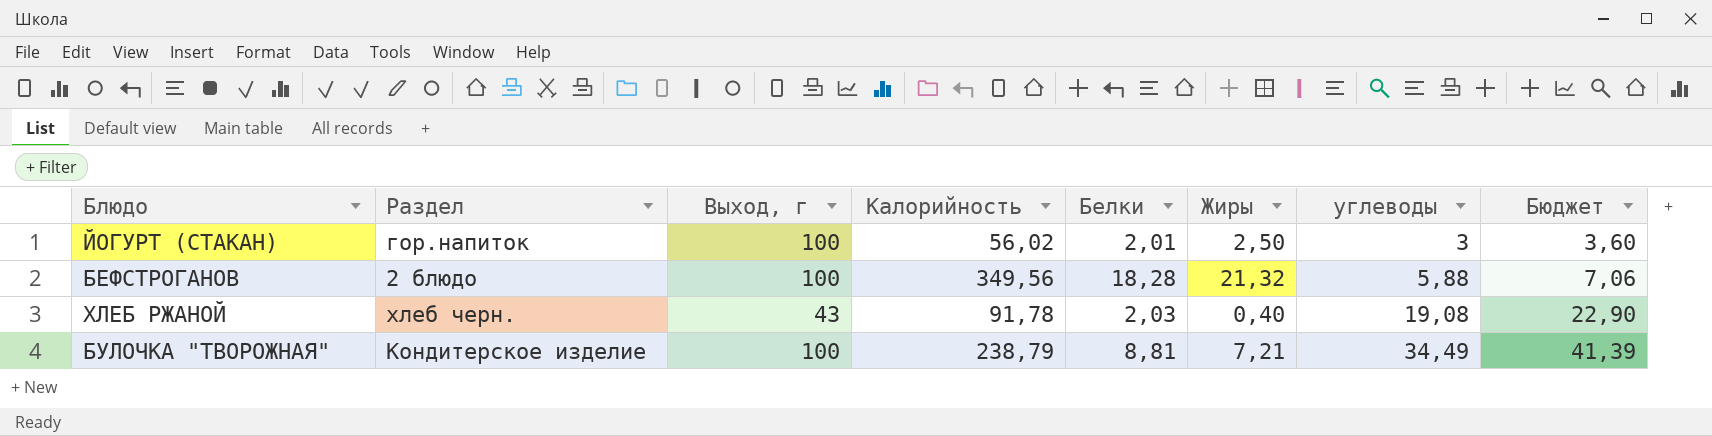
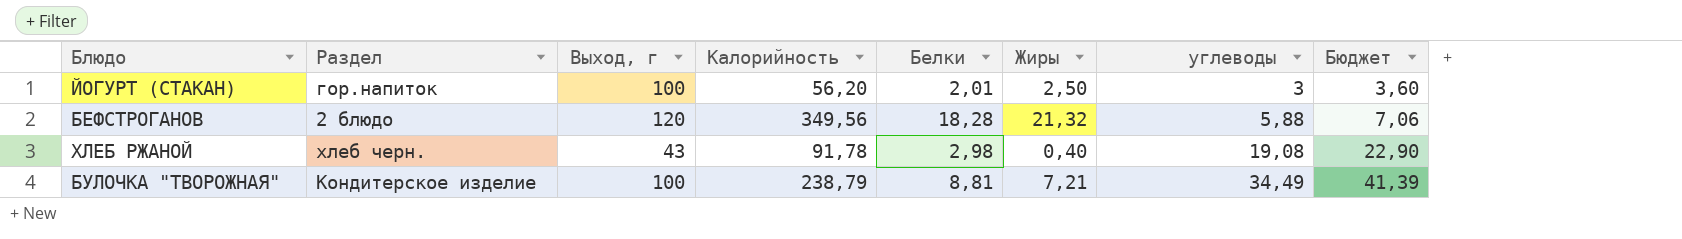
ЙОГУРТ (СТАКАН) | Калорийность: 56,02 -> 56,20
БЕФСТРОГАНОВ | Выход, г: 100 -> 120
ХЛЕБ РЖАНОЙ | Белки: 2,03 -> 2,98

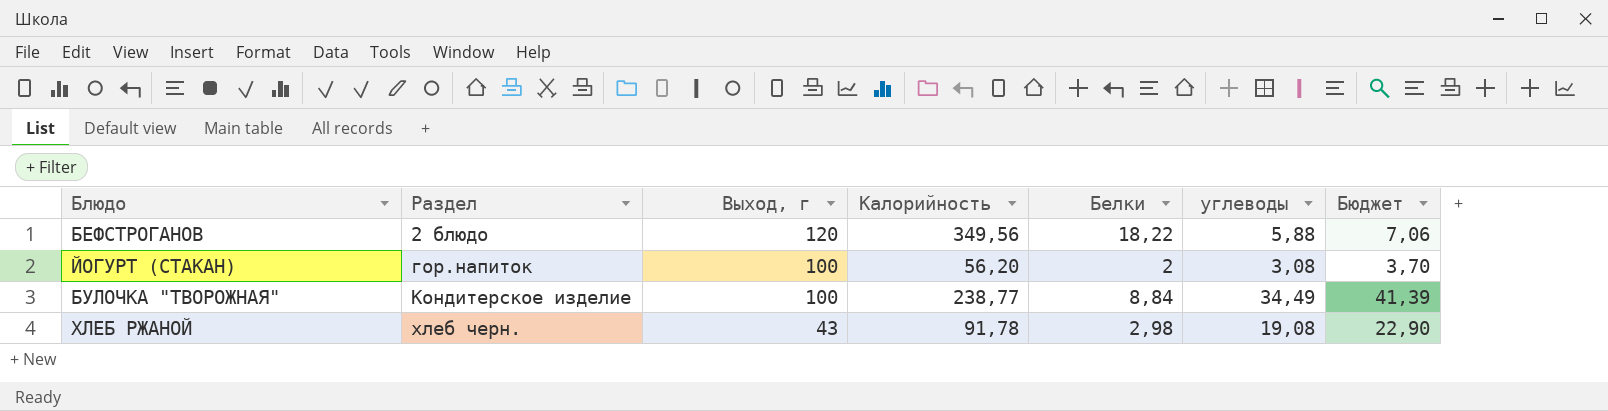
row order: углеводы ascending -> Раздел ascending
column Жиры | position: 6 -> none
БЕФСТРОГАНОВ | Белки: 18,28 -> 18,22
ЙОГУРТ (СТАКАН) | Белки: 2,01 -> 2
ЙОГУРТ (СТАКАН) | углеводы: 3 -> 3,08
ЙОГУРТ (СТАКАН) | Бюджет: 3,60 -> 3,70
БУЛОЧКА "ТВОРОЖНАЯ" | Калорийность: 238,79 -> 238,77
БУЛОЧКА "ТВОРОЖНАЯ" | Белки: 8,81 -> 8,84

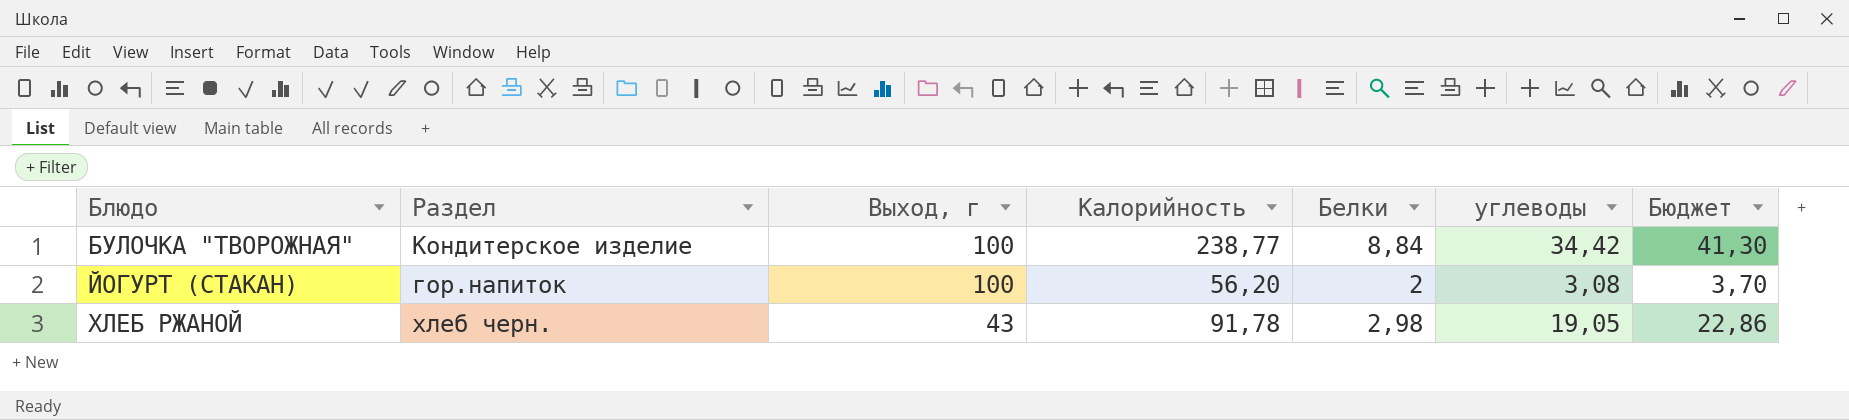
row order: Раздел ascending -> Блюдо ascending
row БЕФСТРОГАНОВ: 2 блюдо | 120 | 349,56 | 18,22 | 5,88 | 7,06 -> none
БУЛОЧКА "ТВОРОЖНАЯ" | углеводы: 34,49 -> 34,42
БУЛОЧКА "ТВОРОЖНАЯ" | Бюджет: 41,39 -> 41,30
ХЛЕБ РЖАНОЙ | углеводы: 19,08 -> 19,05
ХЛЕБ РЖАНОЙ | Бюджет: 22,90 -> 22,86

